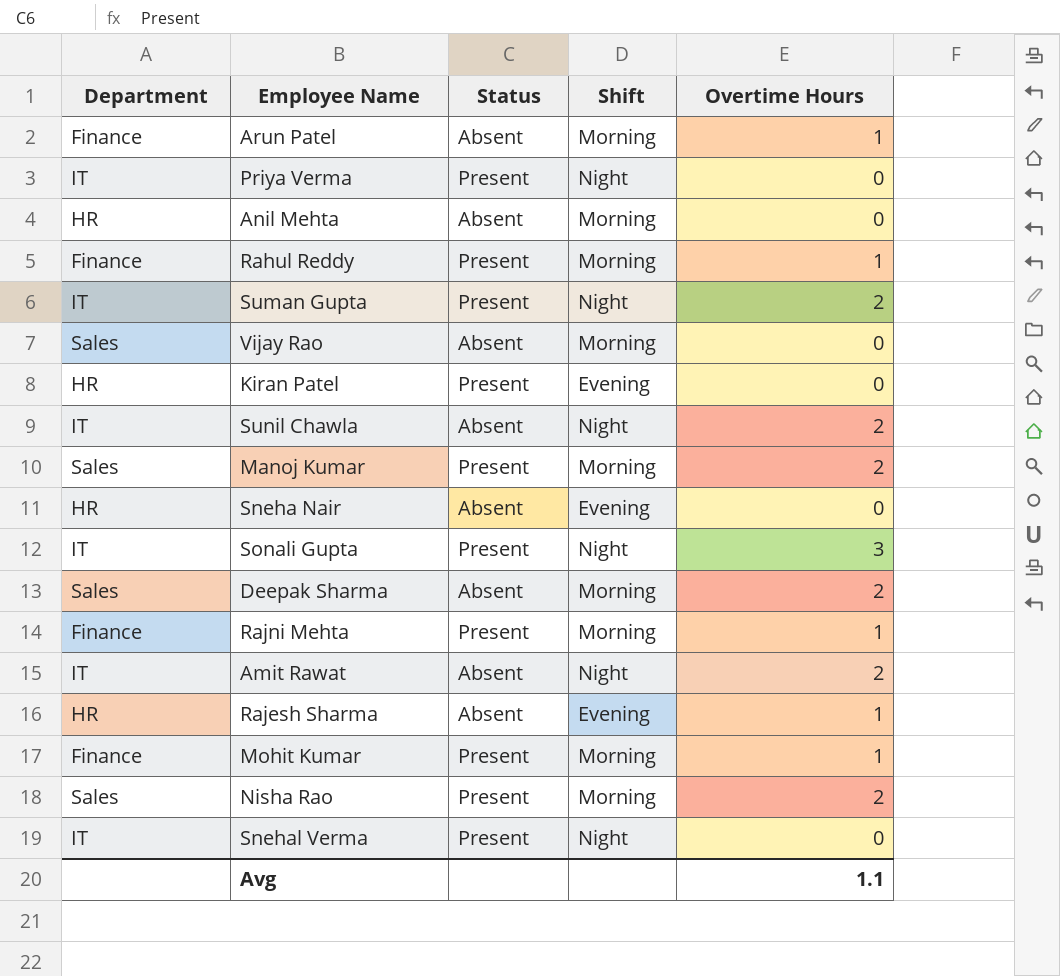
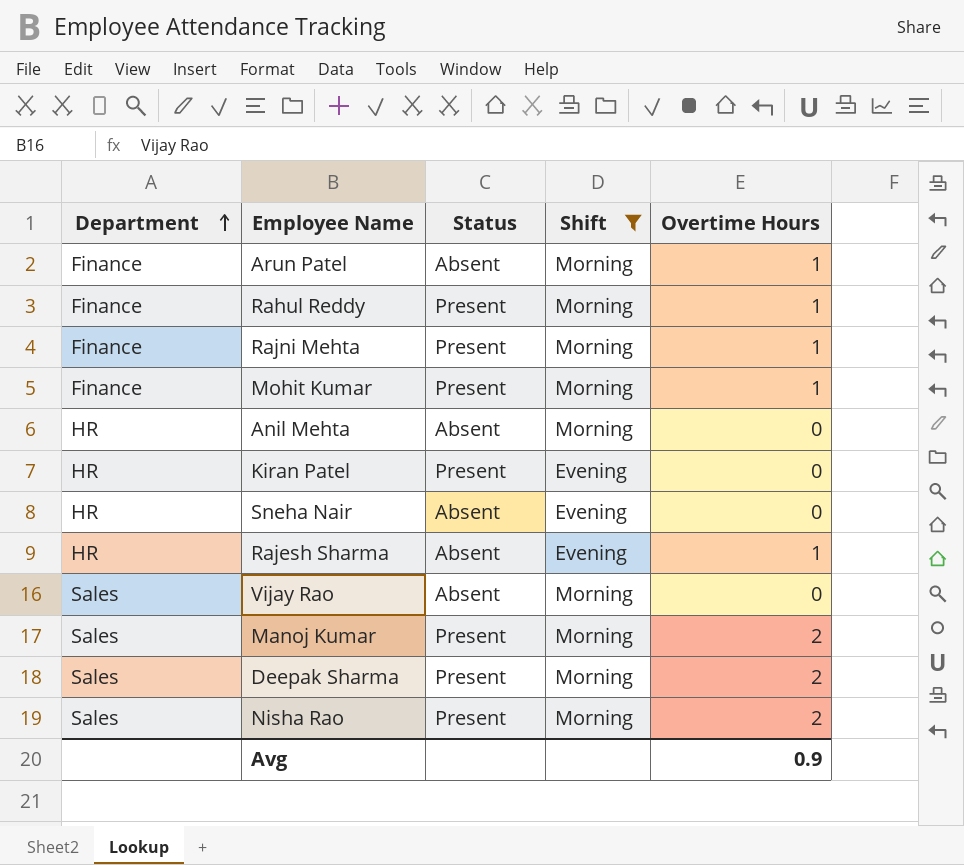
filter: none -> Shift != Night
row order: none -> Department ascending
Deepak Sharma | Status: Absent -> Present
Avg | Overtime Hours: 1.1 -> 0.9

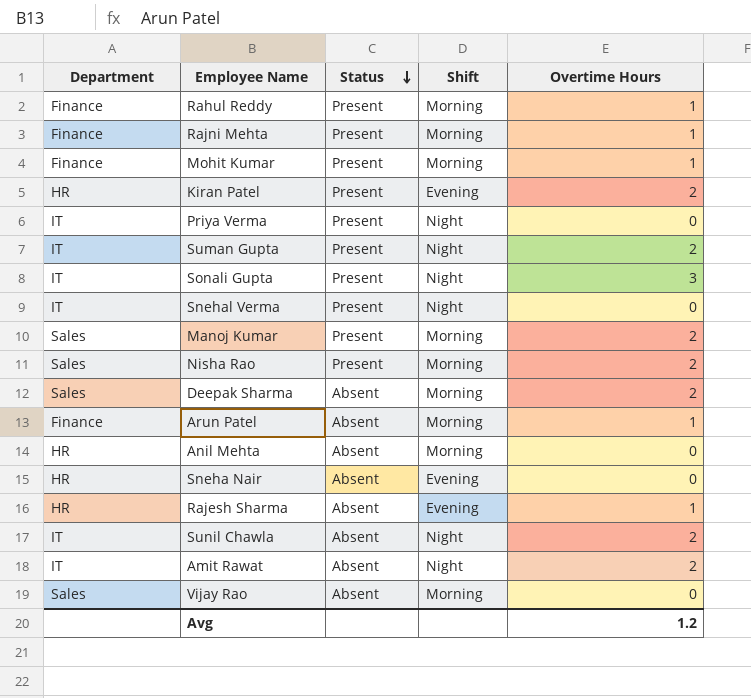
filter: Shift != Night -> none
row order: Department ascending -> Status descending
Kiran Patel | Overtime Hours: 0 -> 2
Deepak Sharma | Status: Present -> Absent
Avg | Overtime Hours: 0.9 -> 1.2

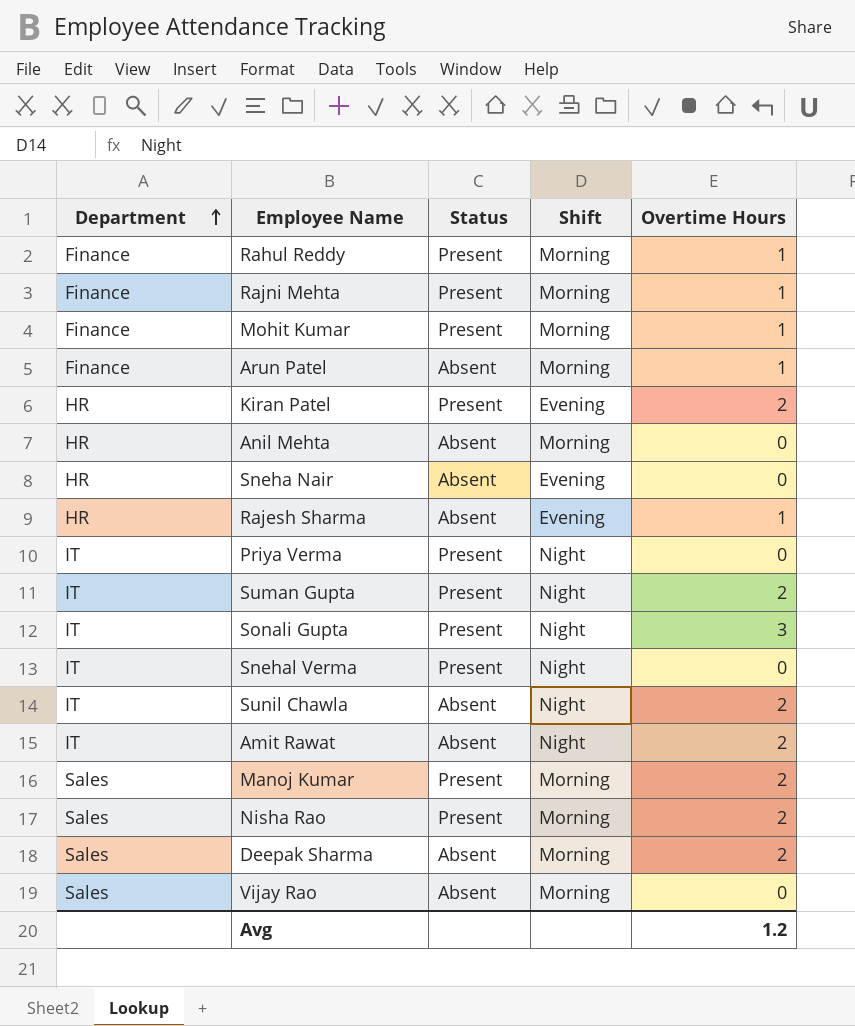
row order: Status descending -> Department ascending

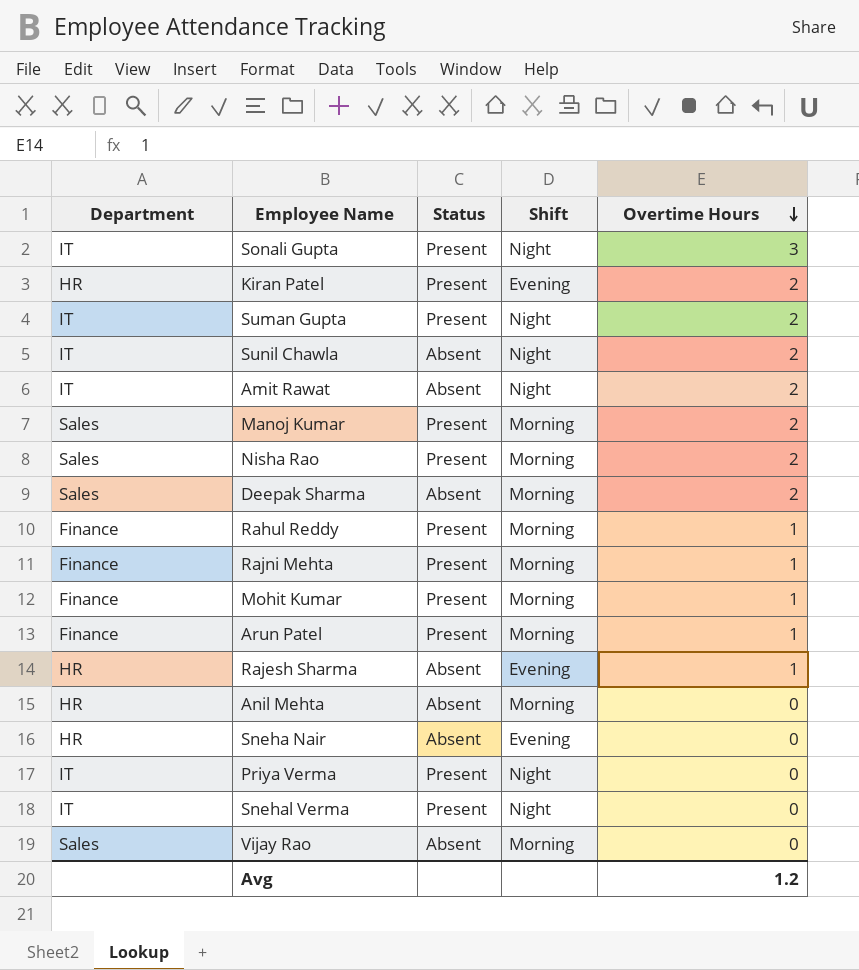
row order: Department ascending -> Overtime Hours descending
Arun Patel | Status: Absent -> Present

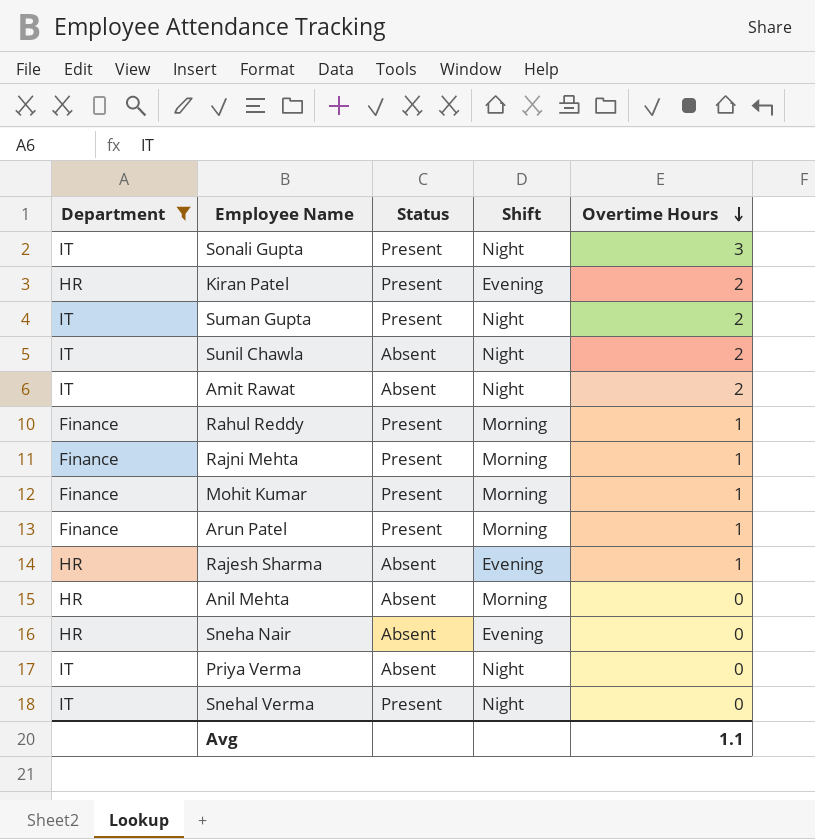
filter: none -> Department != Sales
Priya Verma | Status: Present -> Absent
Avg | Overtime Hours: 1.2 -> 1.1

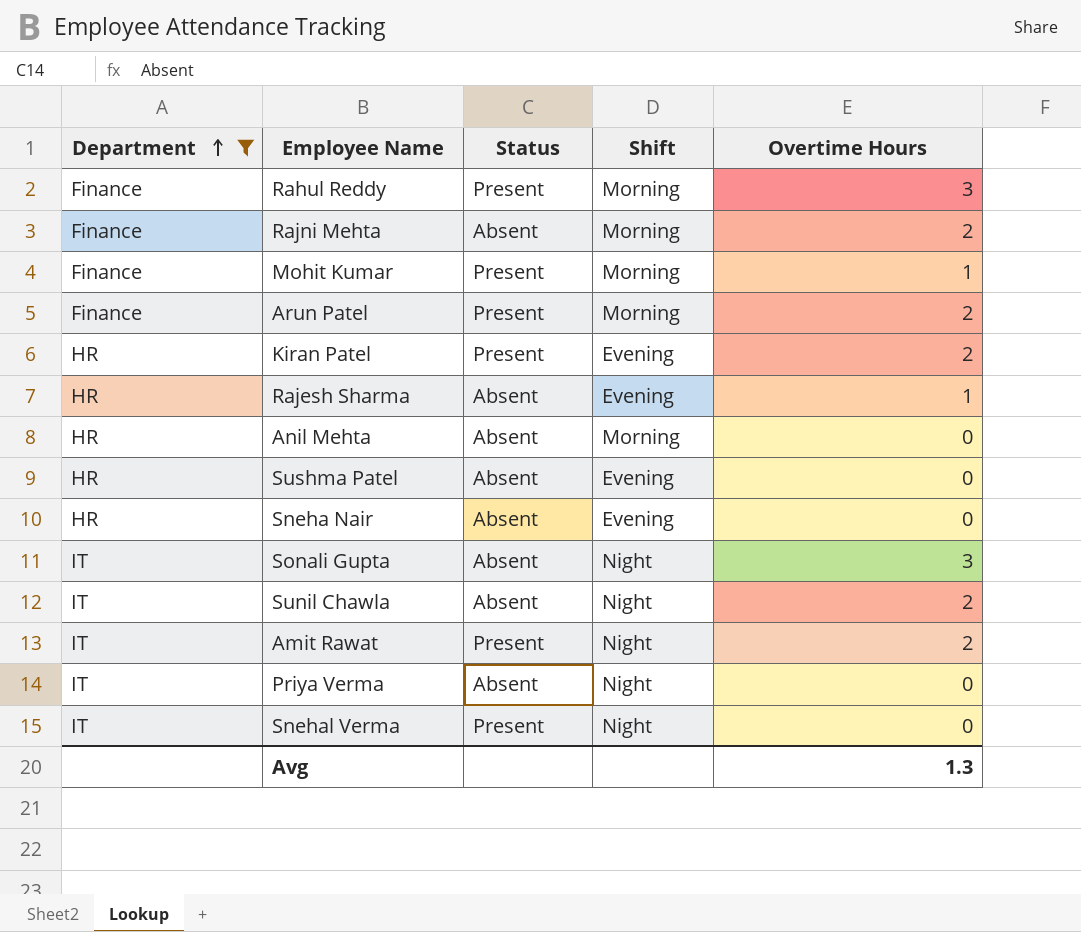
row order: Overtime Hours descending -> Department ascending
row Suman Gupta: IT | Present | Night | 2 -> none
Rahul Reddy | Overtime Hours: 1 -> 3
Rajni Mehta | Status: Present -> Absent
Rajni Mehta | Overtime Hours: 1 -> 2
Arun Patel | Overtime Hours: 1 -> 2
row Sushma Patel: none -> HR | Absent | Evening | 0
Sonali Gupta | Status: Present -> Absent
Amit Rawat | Status: Absent -> Present
Avg | Overtime Hours: 1.1 -> 1.3

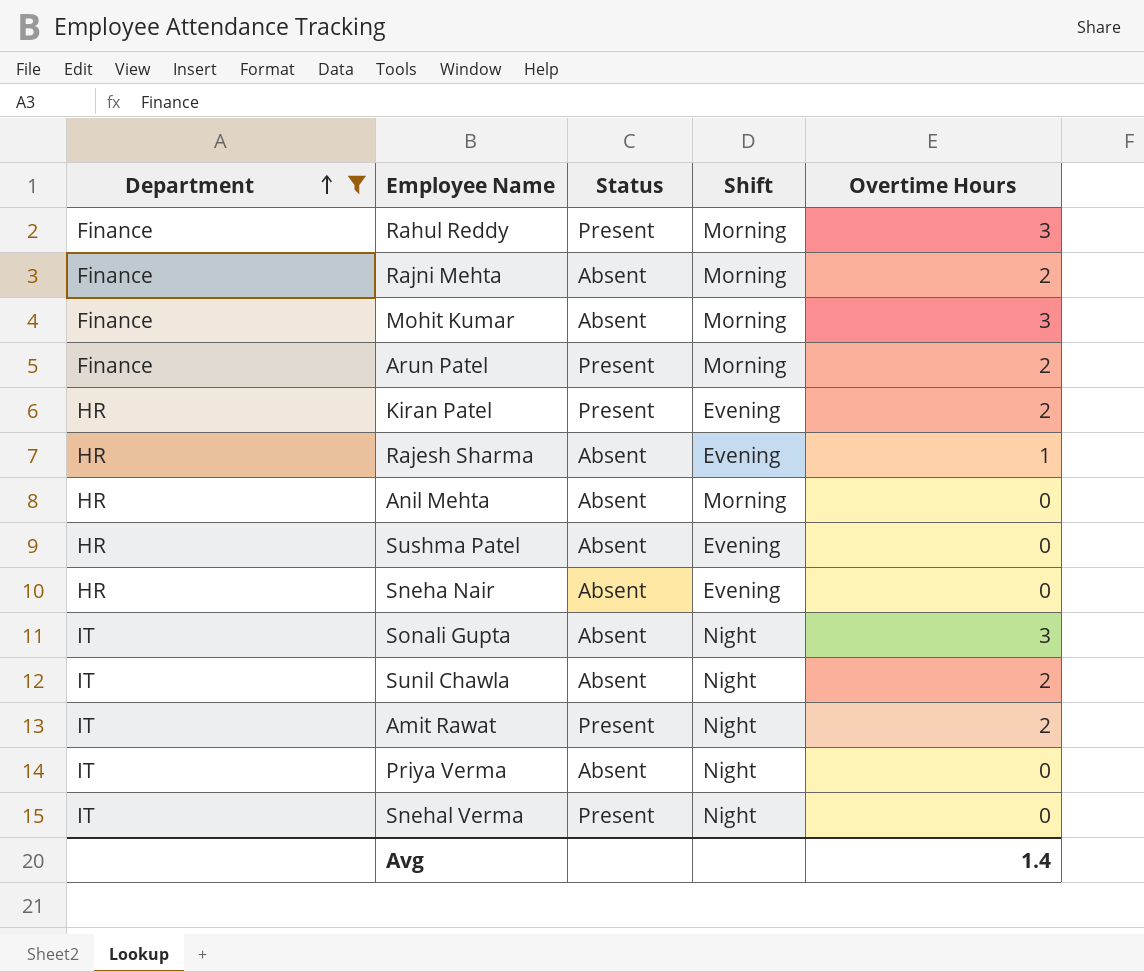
Mohit Kumar | Status: Present -> Absent
Mohit Kumar | Overtime Hours: 1 -> 3
Avg | Overtime Hours: 1.3 -> 1.4

